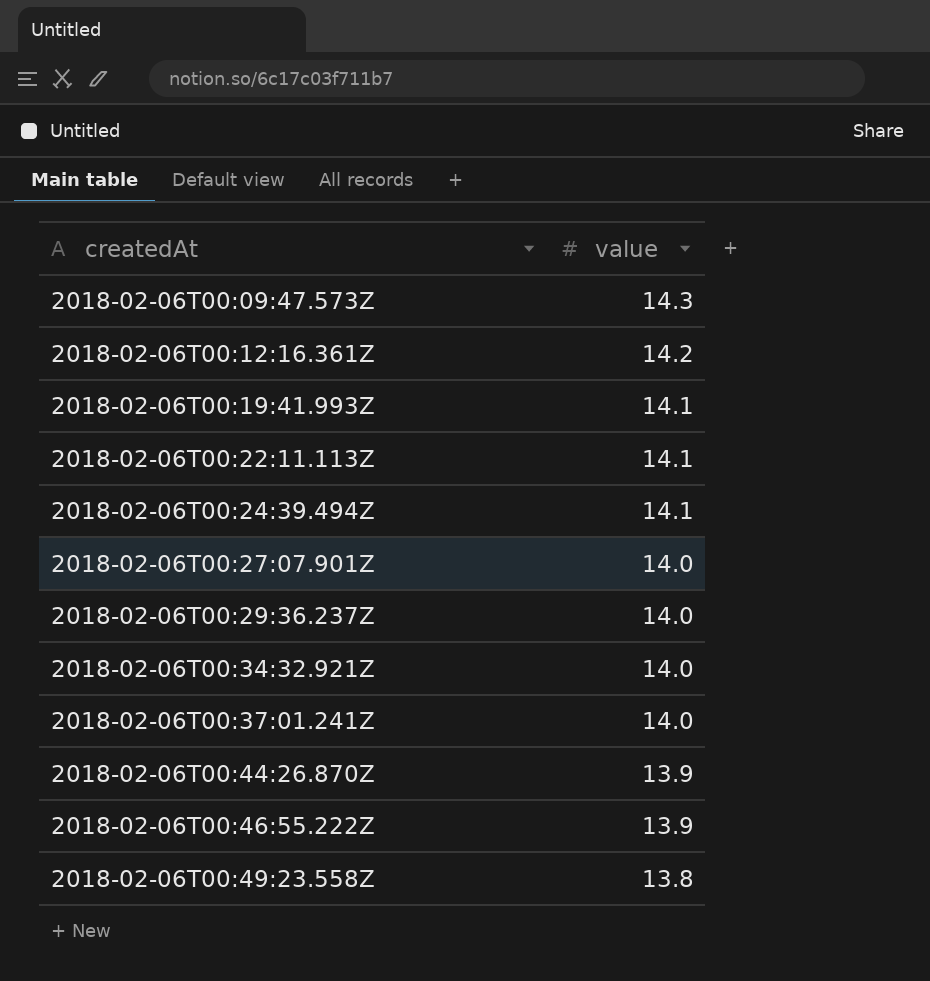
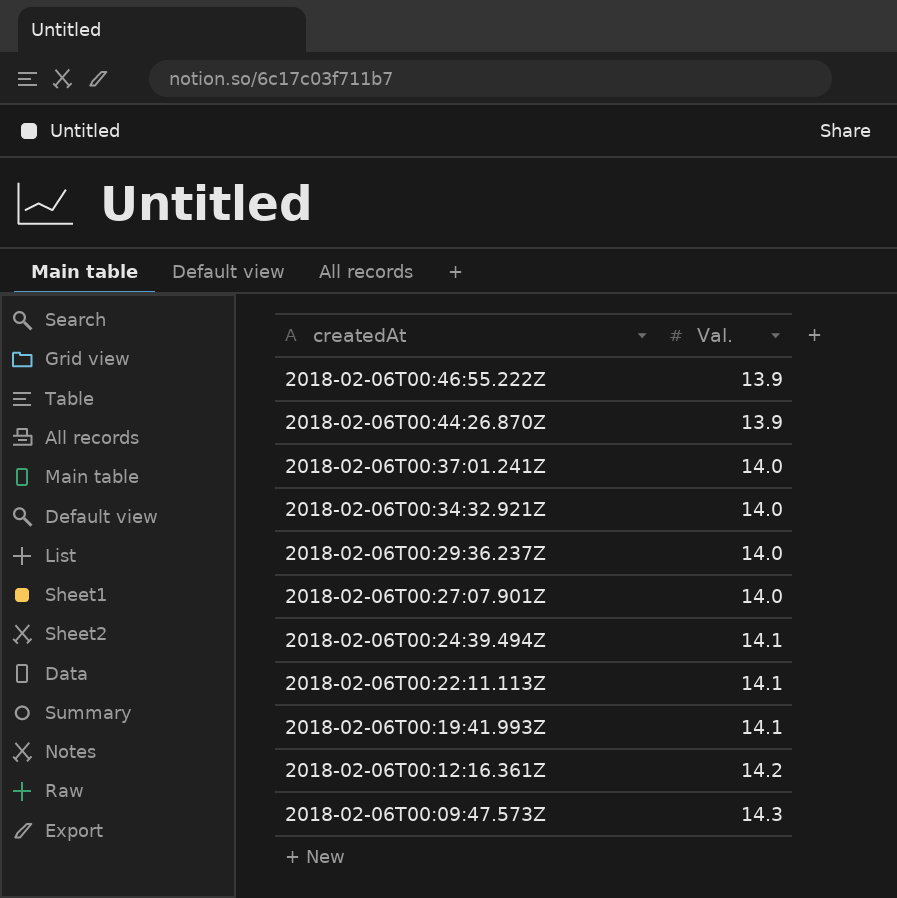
row order: createdAt ascending -> createdAt descending
column name: value -> Val.
row 2018-02-06T00:49:23.558Z: 13.8 -> none

